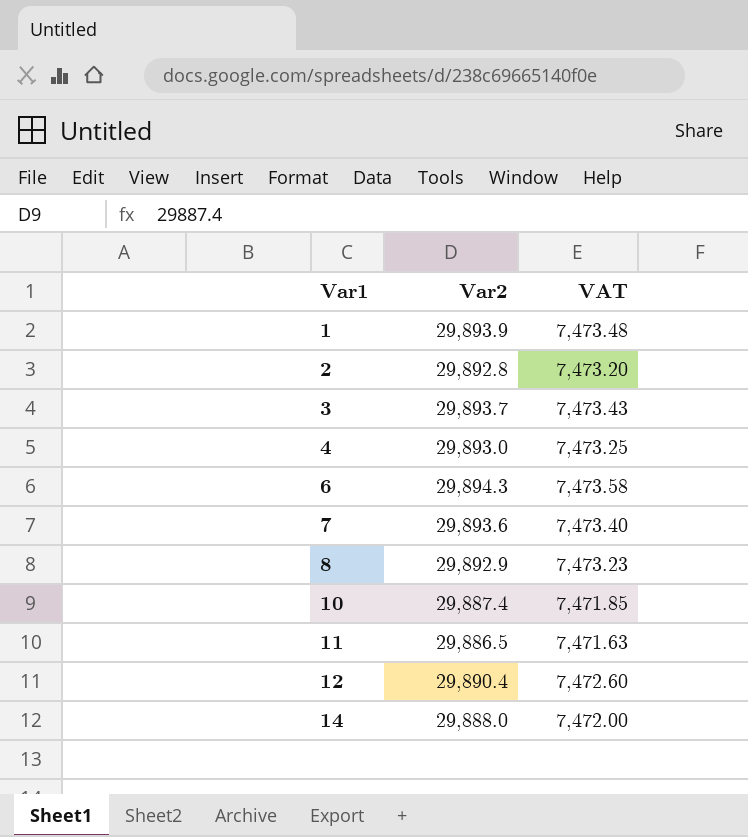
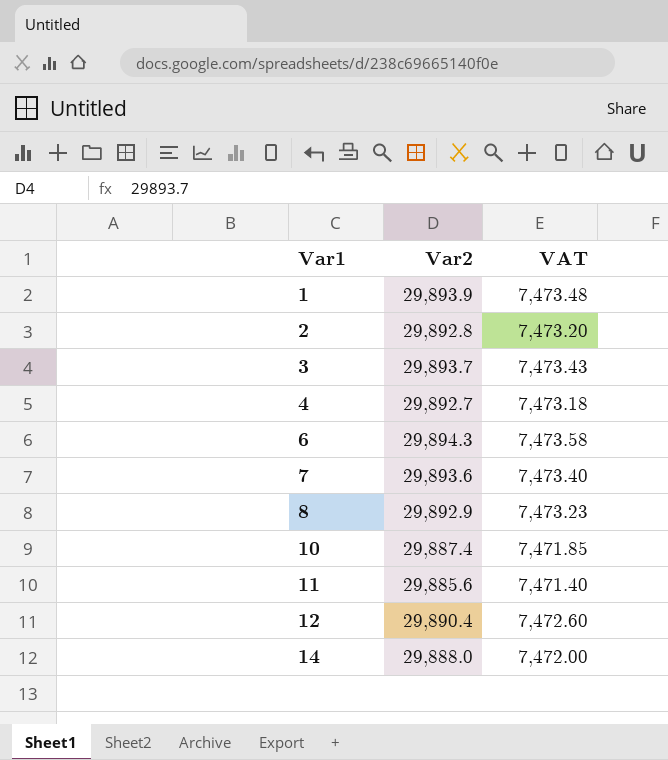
4 | Var2: 29,893.0 -> 29,892.7
4 | VAT: 7,473.25 -> 7,473.18
11 | Var2: 29,886.5 -> 29,885.6
11 | VAT: 7,471.63 -> 7,471.40

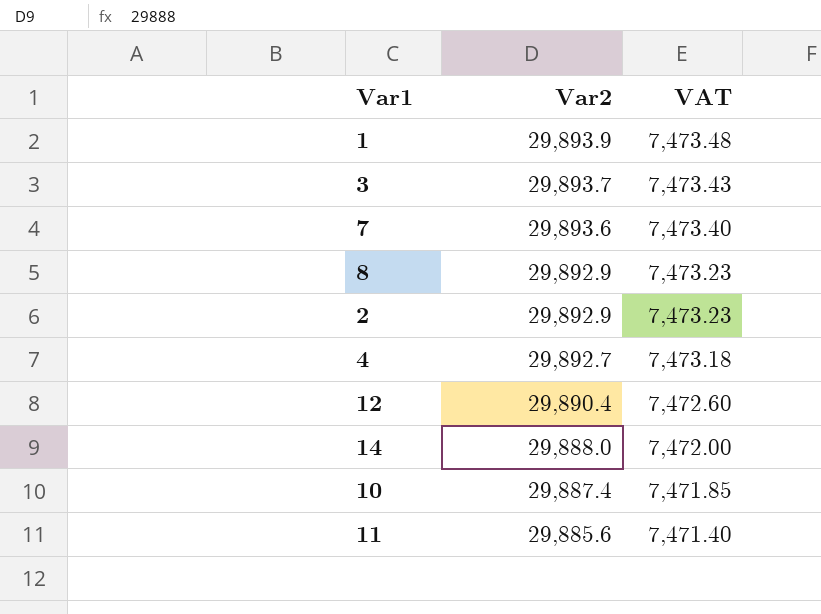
row order: Var1 ascending -> Var2 descending
row 6: 29,894.3 | 7,473.58 -> none
2 | Var2: 29,892.8 -> 29,892.9
2 | VAT: 7,473.20 -> 7,473.23

